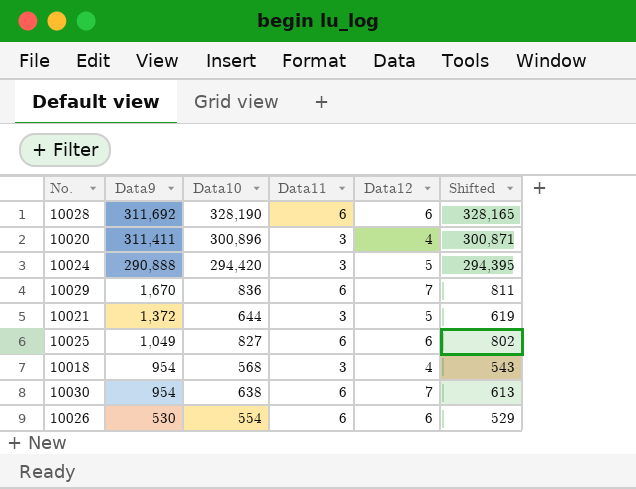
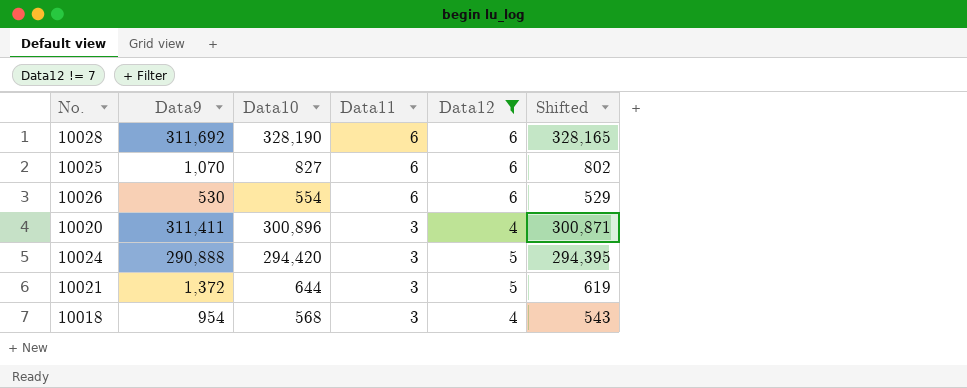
filter: none -> Data12 != 7
row order: Data9 descending -> Data11 descending
10025 | Data9: 1,049 -> 1,070

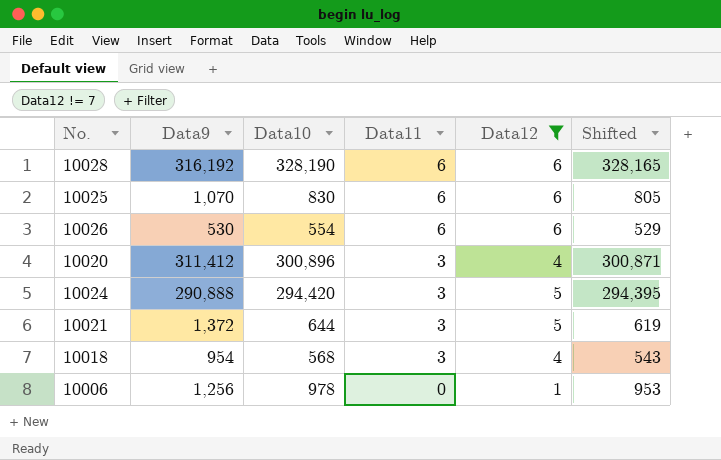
10028 | Data9: 311,692 -> 316,192
10025 | Data10: 827 -> 830
10025 | Shifted: 802 -> 805
10020 | Data9: 311,411 -> 311,412
row 10006: none -> 1,256 | 978 | 0 | 1 | 953

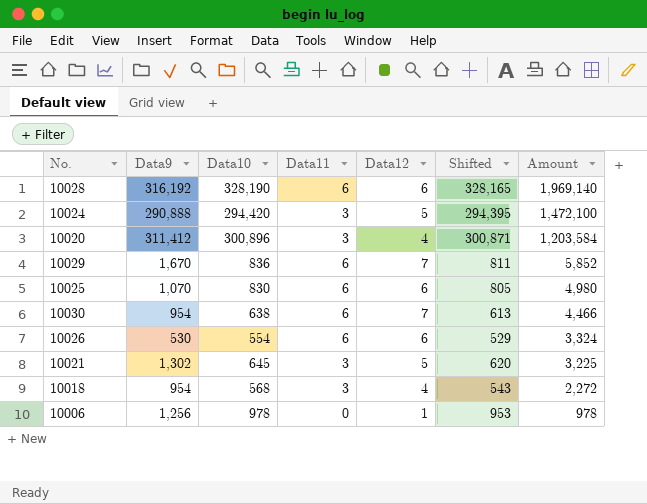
filter: Data12 != 7 -> none
row order: Data11 descending -> Amount descending
column Amount | formula: none -> [Data10] * [Data12]
10021 | Data9: 1,372 -> 1,302
10021 | Data10: 644 -> 645
10021 | Shifted: 619 -> 620

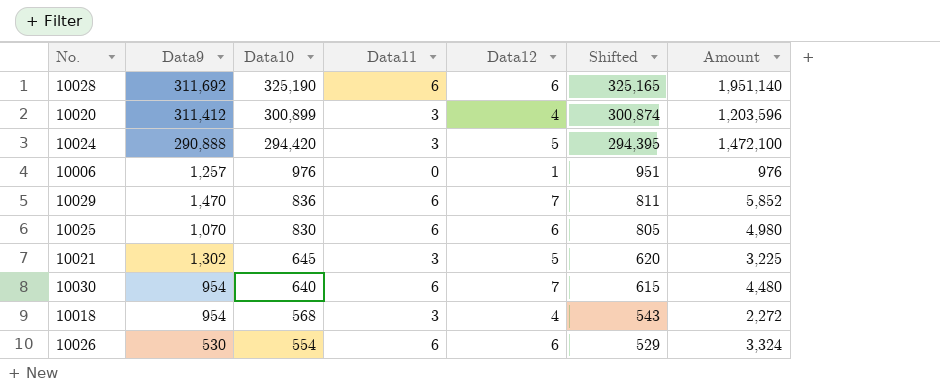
row order: Amount descending -> Data10 descending
10028 | Data9: 316,192 -> 311,692
10028 | Data10: 328,190 -> 325,190
10028 | Shifted: 328,165 -> 325,165
10028 | Amount: 1,969,140 -> 1,951,140
10020 | Data10: 300,896 -> 300,899
10020 | Shifted: 300,871 -> 300,874
10020 | Amount: 1,203,584 -> 1,203,596
10006 | Data9: 1,256 -> 1,257
10006 | Data10: 978 -> 976
10006 | Shifted: 953 -> 951
10006 | Amount: 978 -> 976
10029 | Data9: 1,670 -> 1,470
10030 | Data10: 638 -> 640
10030 | Shifted: 613 -> 615
10030 | Amount: 4,466 -> 4,480

